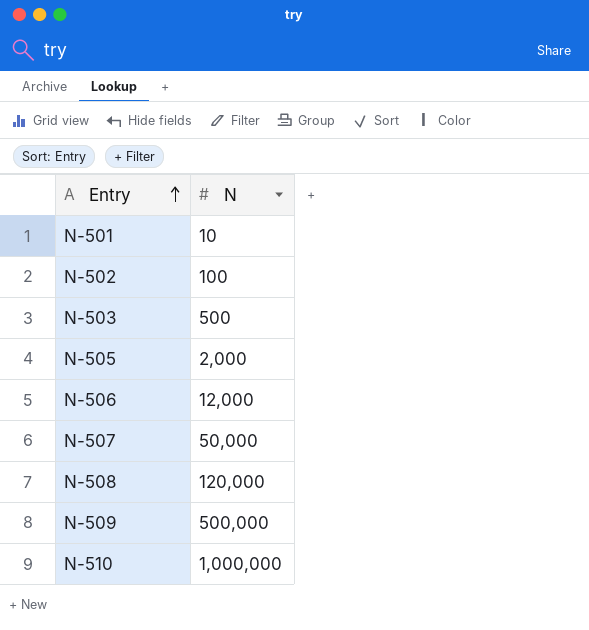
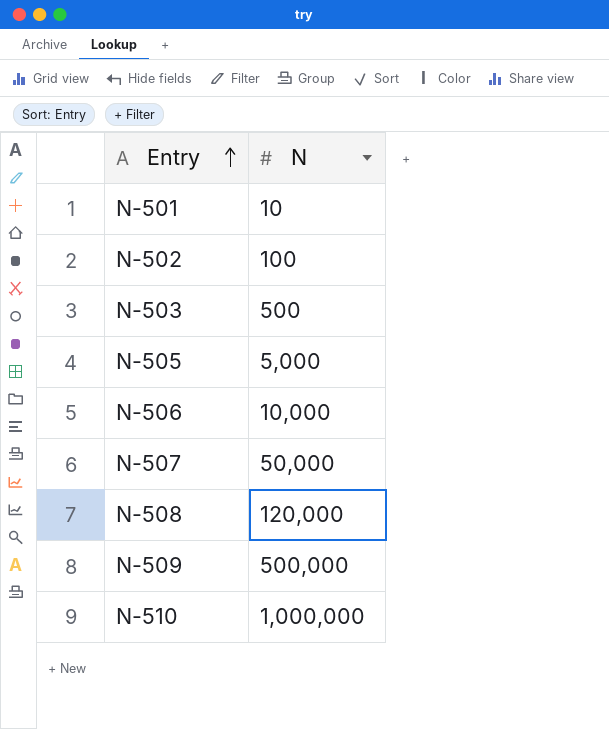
N-505 | N: 2,000 -> 5,000
N-506 | N: 12,000 -> 10,000

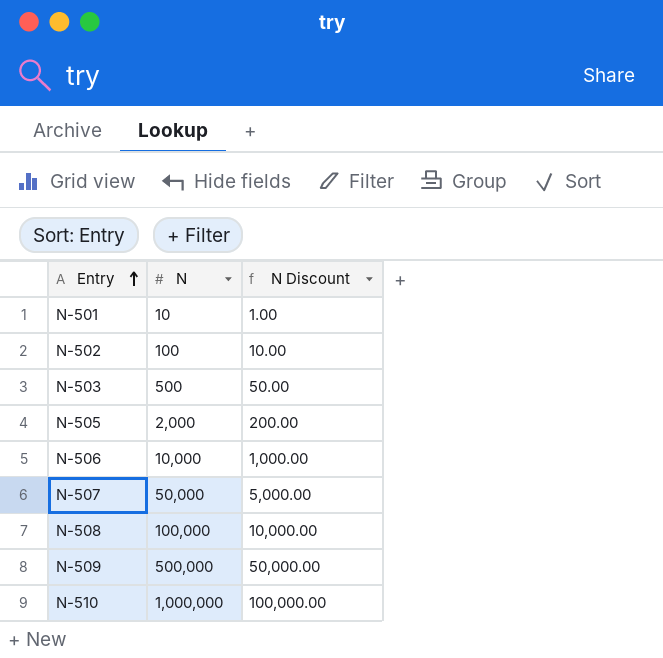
column N Discount | formula: none -> [N] * 0.1
N-505 | N: 5,000 -> 2,000
N-508 | N: 120,000 -> 100,000

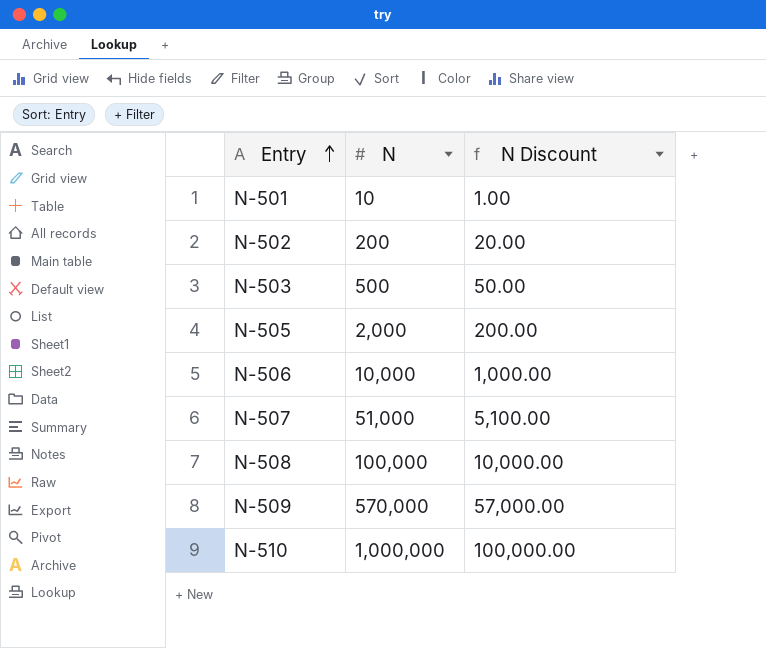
N-502 | N: 100 -> 200
N-502 | N Discount: 10.00 -> 20.00
N-507 | N: 50,000 -> 51,000
N-507 | N Discount: 5,000.00 -> 5,100.00
N-509 | N: 500,000 -> 570,000
N-509 | N Discount: 50,000.00 -> 57,000.00

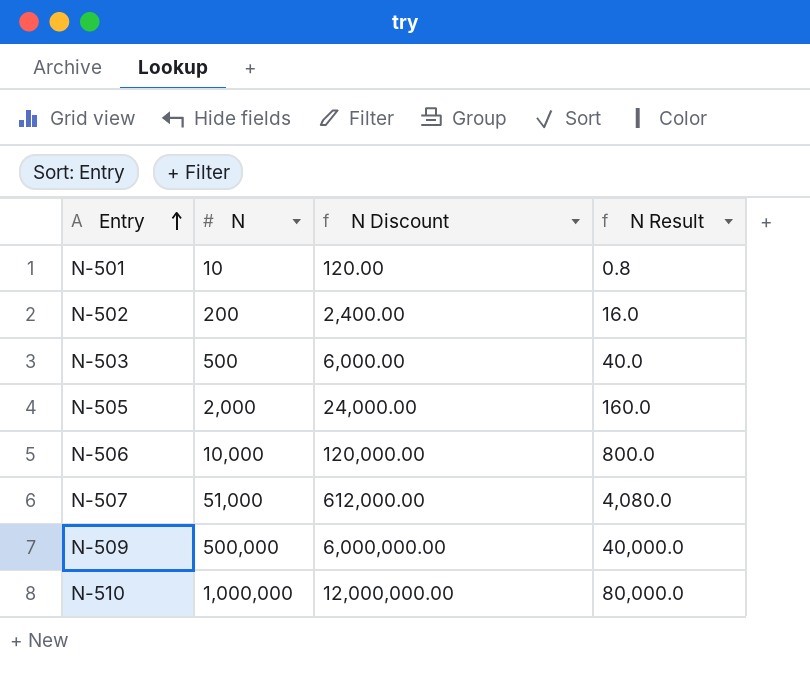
column N Discount | formula: [N] * 0.1 -> [N] * 12
column N Result | formula: none -> [N] * 0.08
row N-508: 100,000 | 10,000.00 -> none
N-509 | N: 570,000 -> 500,000

